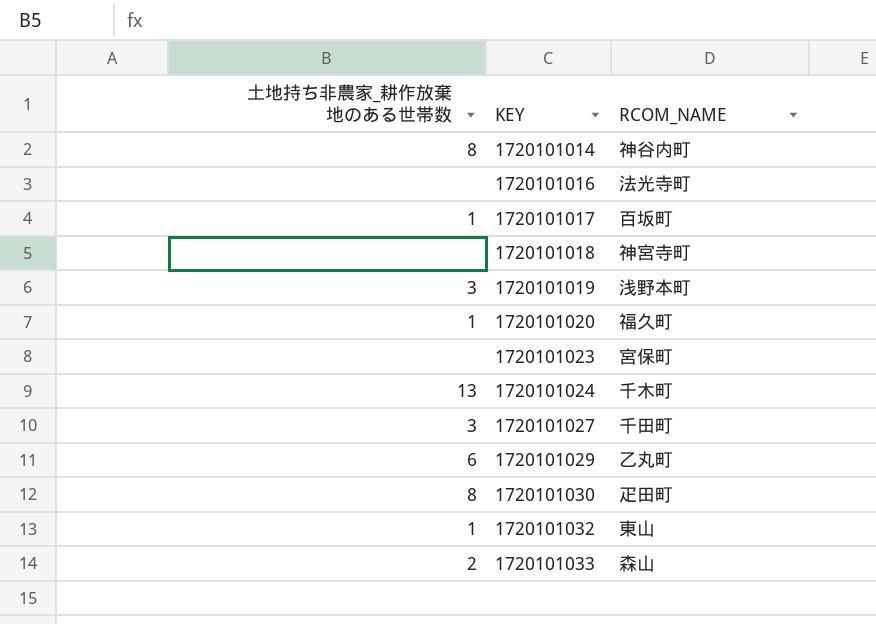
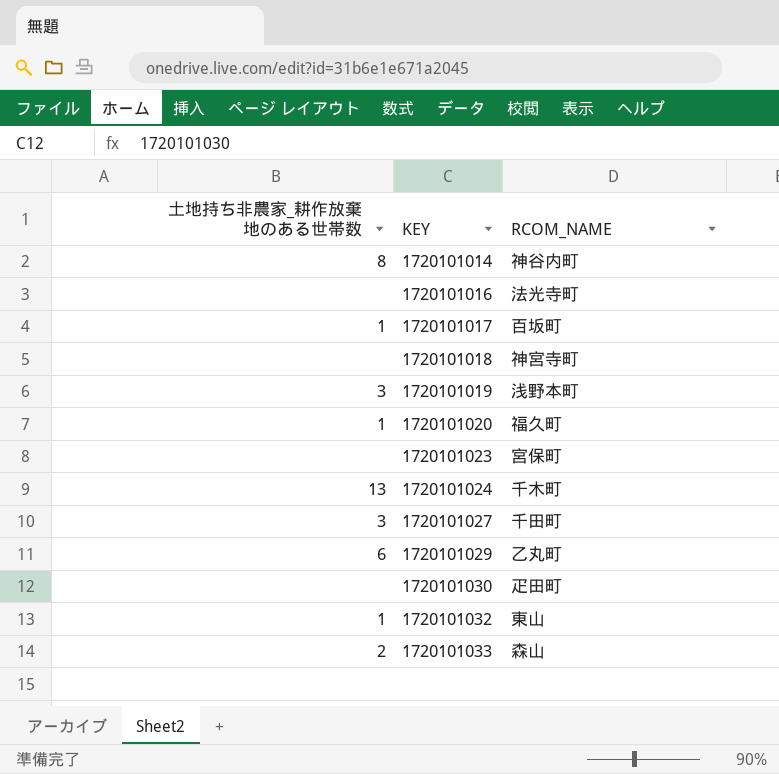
1720101030 | 土地持ち非農家_耕作放棄地のある世帯数: 8 -> none

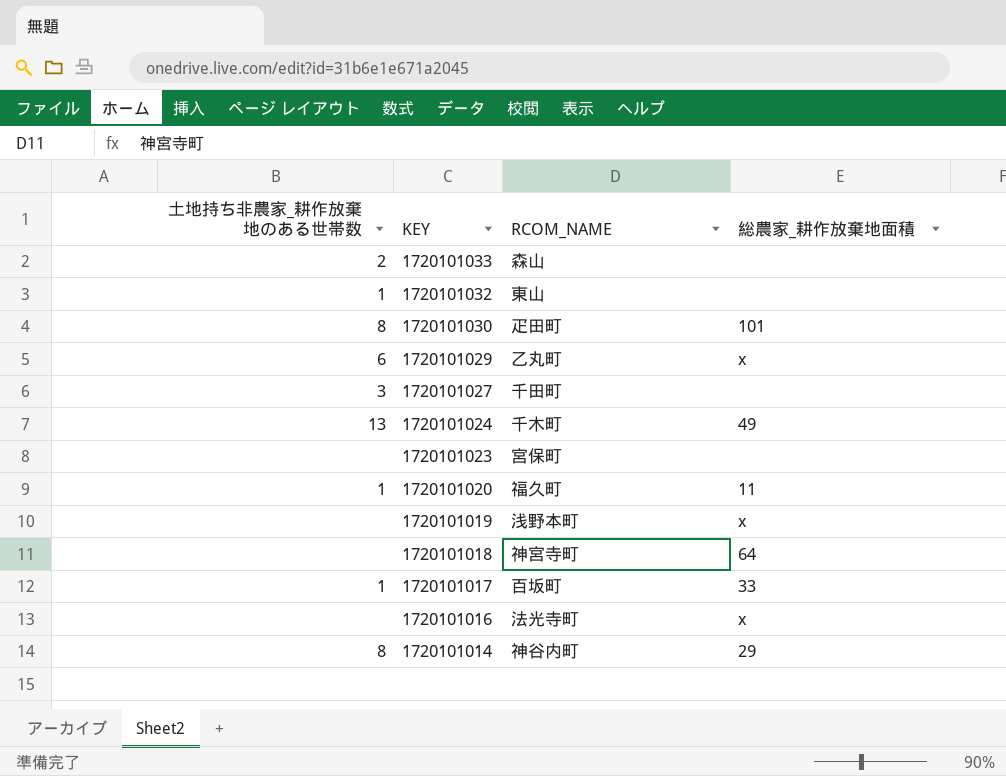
row order: KEY ascending -> KEY descending
column 総農家_耕作放棄地面積 | position: none -> 4
1720101030 | 土地持ち非農家_耕作放棄地のある世帯数: none -> 8
1720101019 | 土地持ち非農家_耕作放棄地のある世帯数: 3 -> none

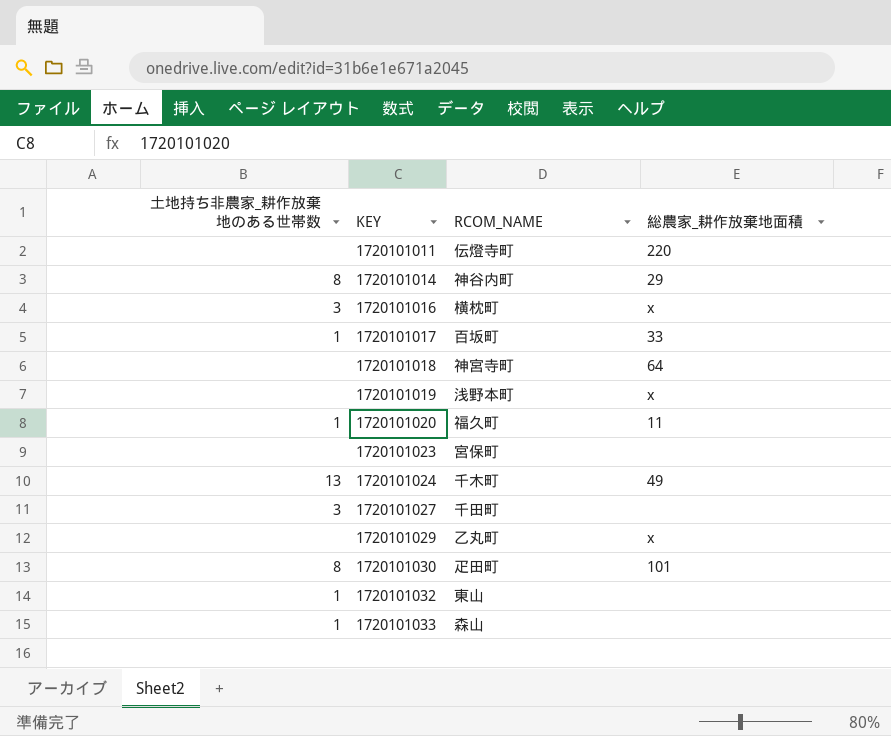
row order: KEY descending -> KEY ascending
row 1720101011: none -> none | 伝燈寺町 | 220
1720101016 | 土地持ち非農家_耕作放棄地のある世帯数: none -> 3
1720101016 | RCOM_NAME: 法光寺町 -> 横枕町
1720101029 | 土地持ち非農家_耕作放棄地のある世帯数: 6 -> none
1720101033 | 土地持ち非農家_耕作放棄地のある世帯数: 2 -> 1

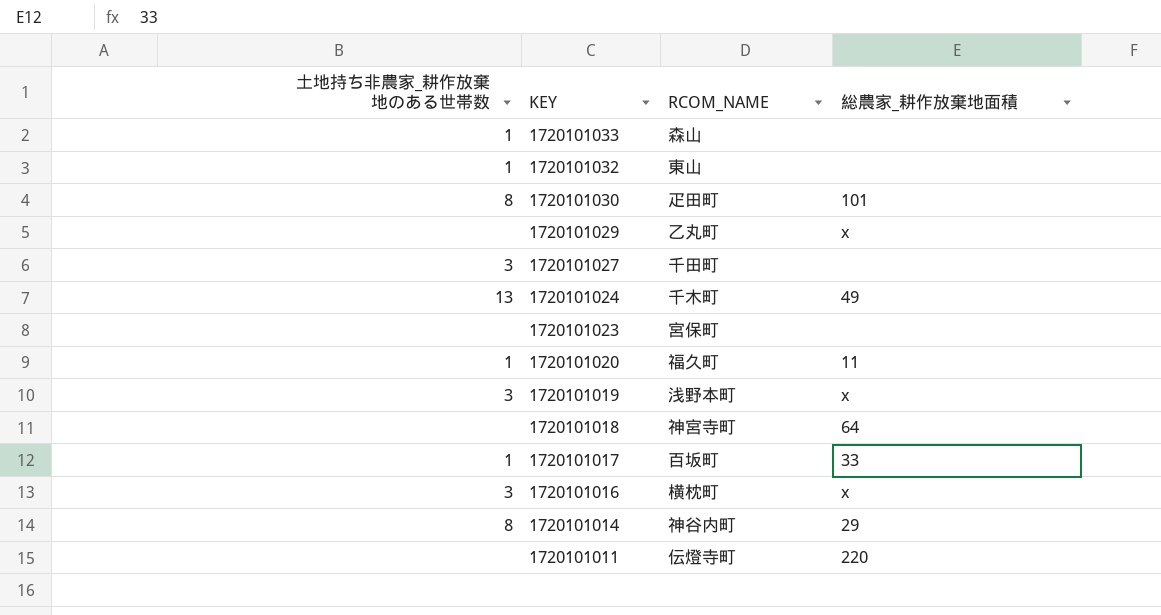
row order: KEY ascending -> KEY descending
1720101019 | 土地持ち非農家_耕作放棄地のある世帯数: none -> 3

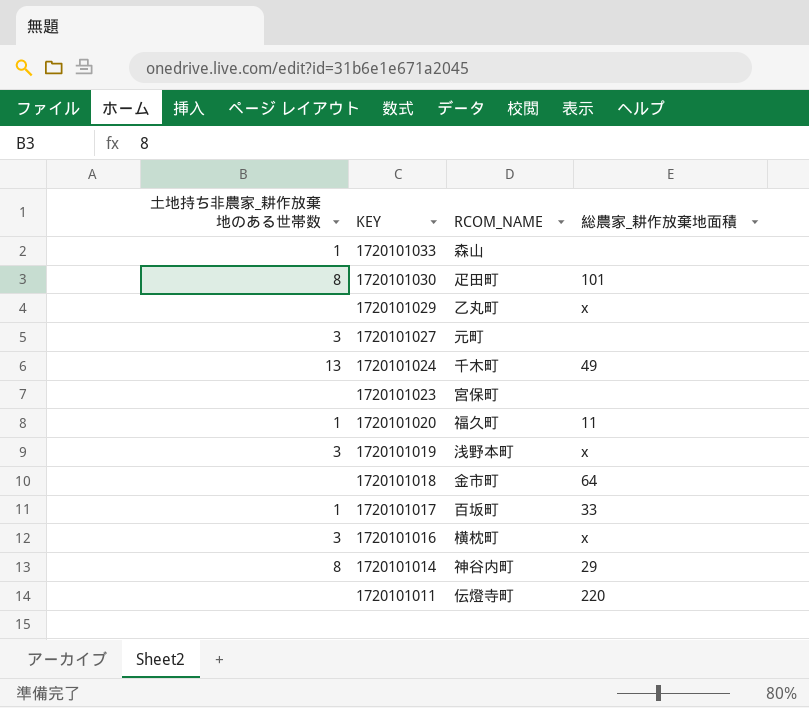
row 1720101032: 1 | 東山 | none -> none
1720101027 | RCOM_NAME: 千田町 -> 元町
1720101018 | RCOM_NAME: 神宮寺町 -> 金市町

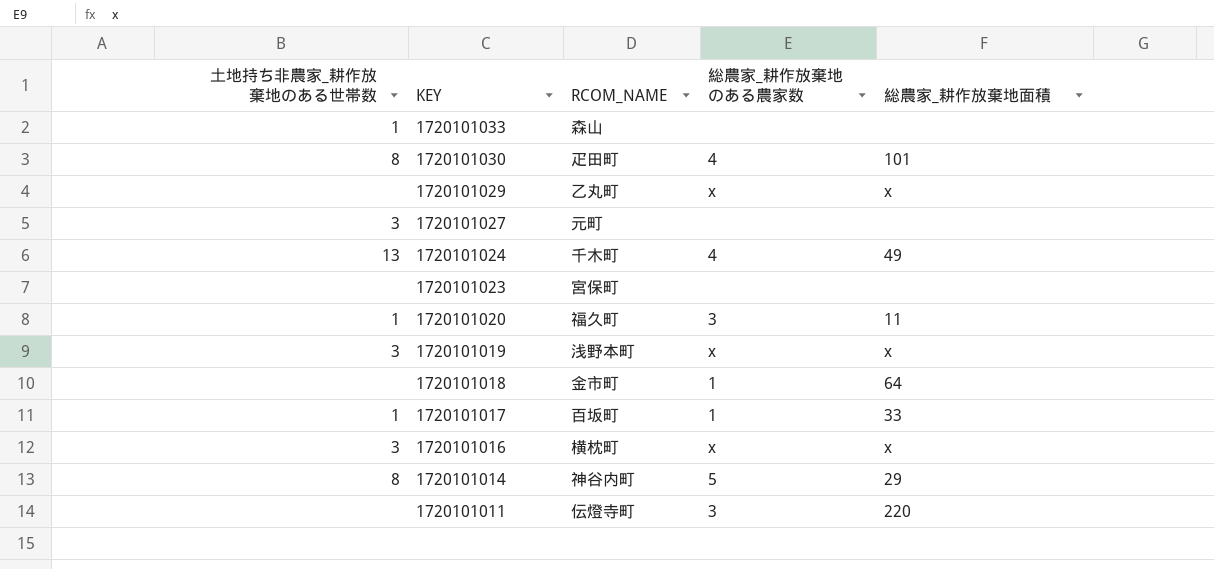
column 総農家_耕作放棄地のある農家数 | position: none -> 4

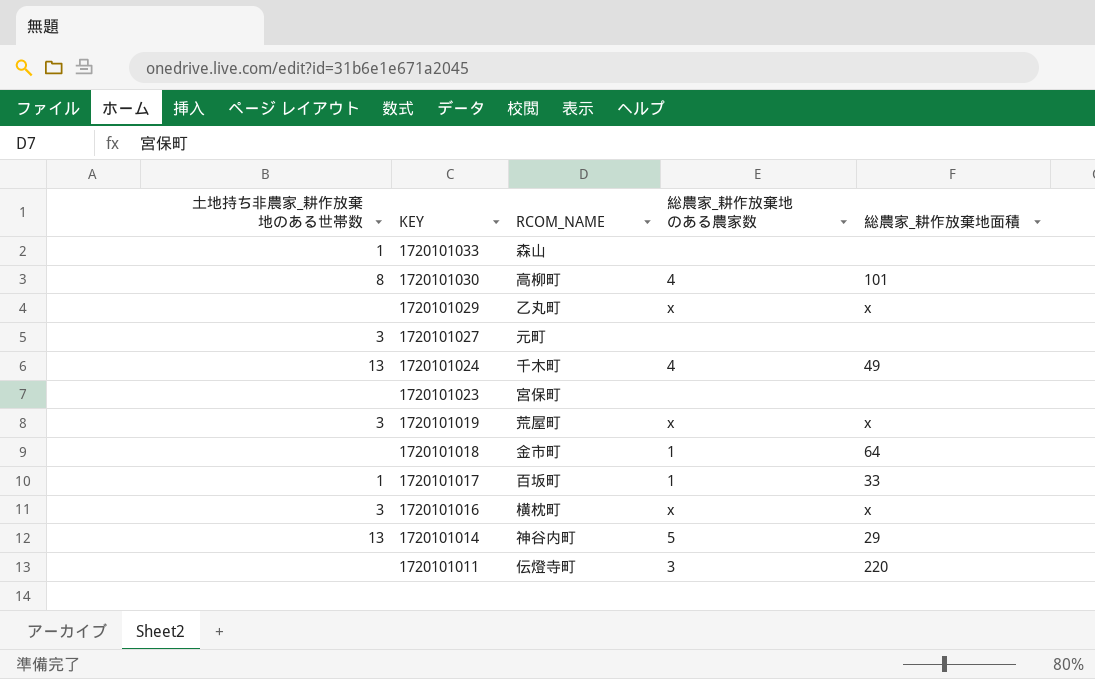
row 1720101020: 1 | 福久町 | 3 | 11 -> none
1720101030 | RCOM_NAME: 疋田町 -> 高柳町
1720101019 | RCOM_NAME: 浅野本町 -> 荒屋町
1720101014 | 土地持ち非農家_耕作放棄地のある世帯数: 8 -> 13

